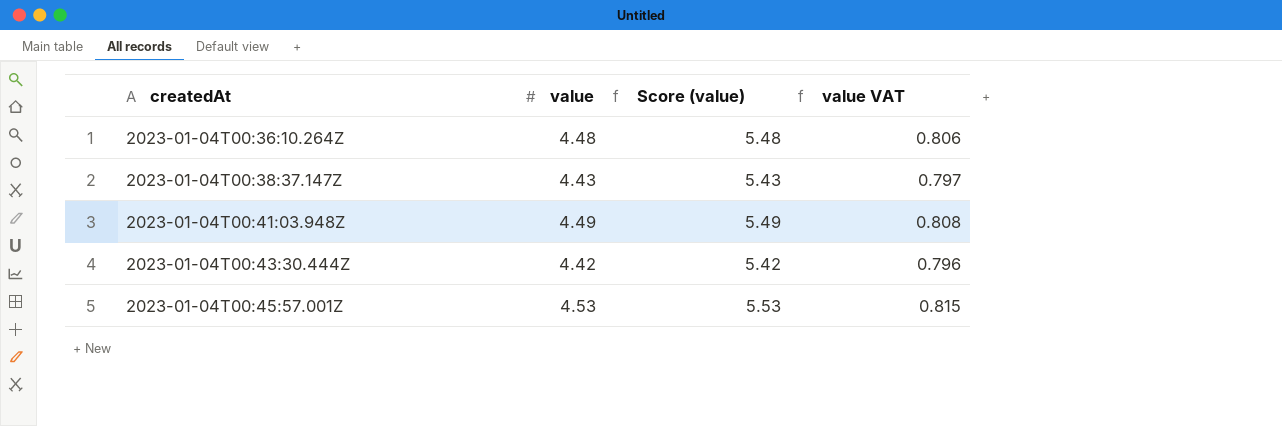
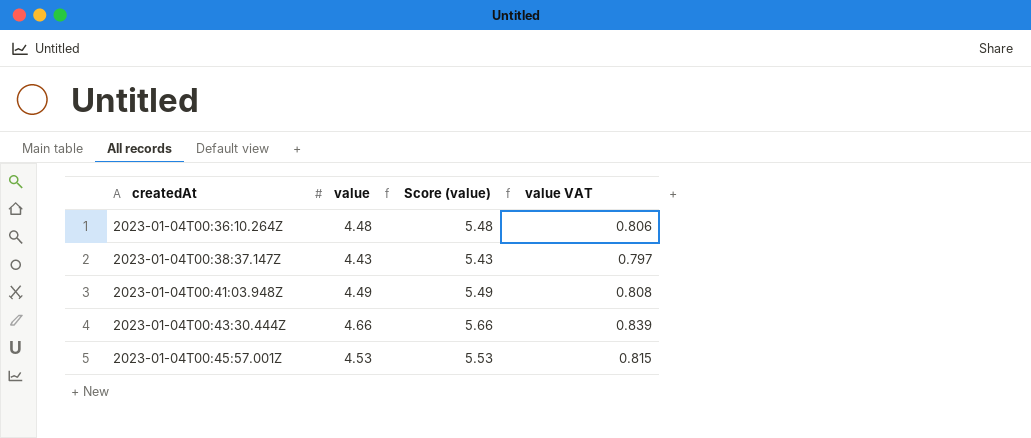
2023-01-04T00:43:30.444Z | value: 4.42 -> 4.66
2023-01-04T00:43:30.444Z | Score (value): 5.42 -> 5.66
2023-01-04T00:43:30.444Z | value VAT: 0.796 -> 0.839

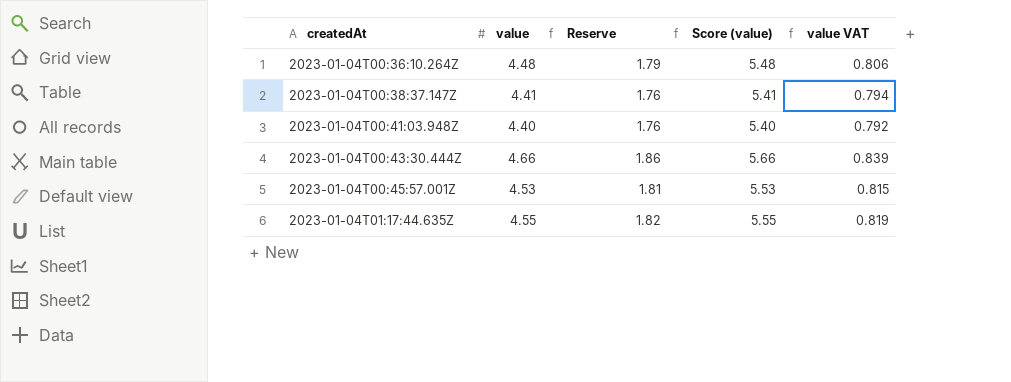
column Reserve | formula: none -> [value] * 0.4
2023-01-04T00:38:37.147Z | value: 4.43 -> 4.41
2023-01-04T00:38:37.147Z | Score (value): 5.43 -> 5.41
2023-01-04T00:38:37.147Z | value VAT: 0.797 -> 0.794
2023-01-04T00:41:03.948Z | value: 4.49 -> 4.40
2023-01-04T00:41:03.948Z | Score (value): 5.49 -> 5.40
2023-01-04T00:41:03.948Z | value VAT: 0.808 -> 0.792
row 2023-01-04T01:17:44.635Z: none -> 4.55 | 1.82 | 5.55 | 0.819

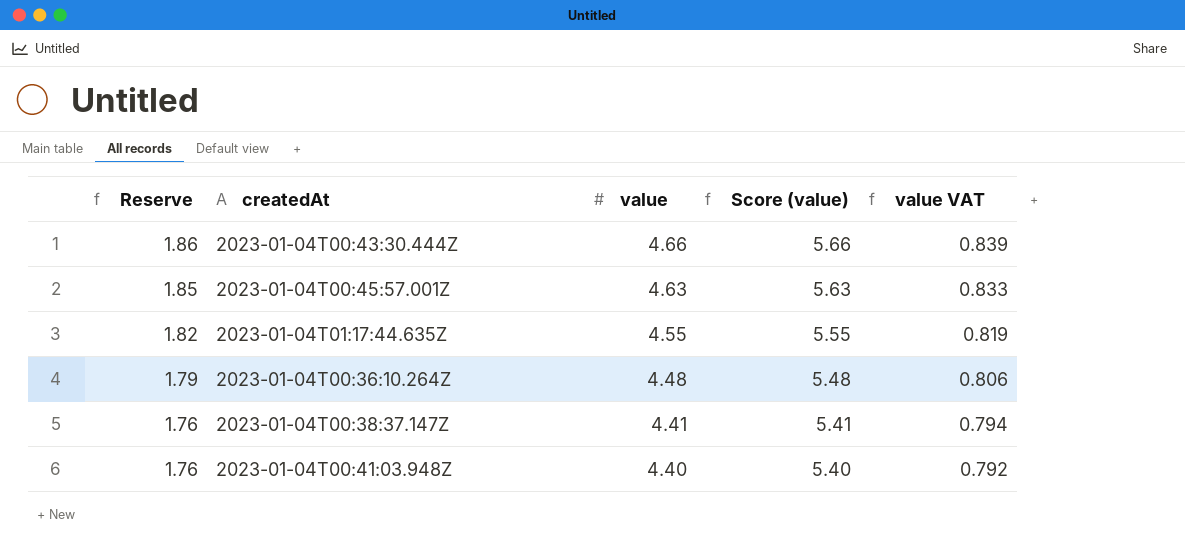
row order: createdAt ascending -> Reserve descending
column Reserve | position: 3 -> 1
2023-01-04T00:45:57.001Z | Reserve: 1.81 -> 1.85
2023-01-04T00:45:57.001Z | value: 4.53 -> 4.63
2023-01-04T00:45:57.001Z | Score (value): 5.53 -> 5.63
2023-01-04T00:45:57.001Z | value VAT: 0.815 -> 0.833

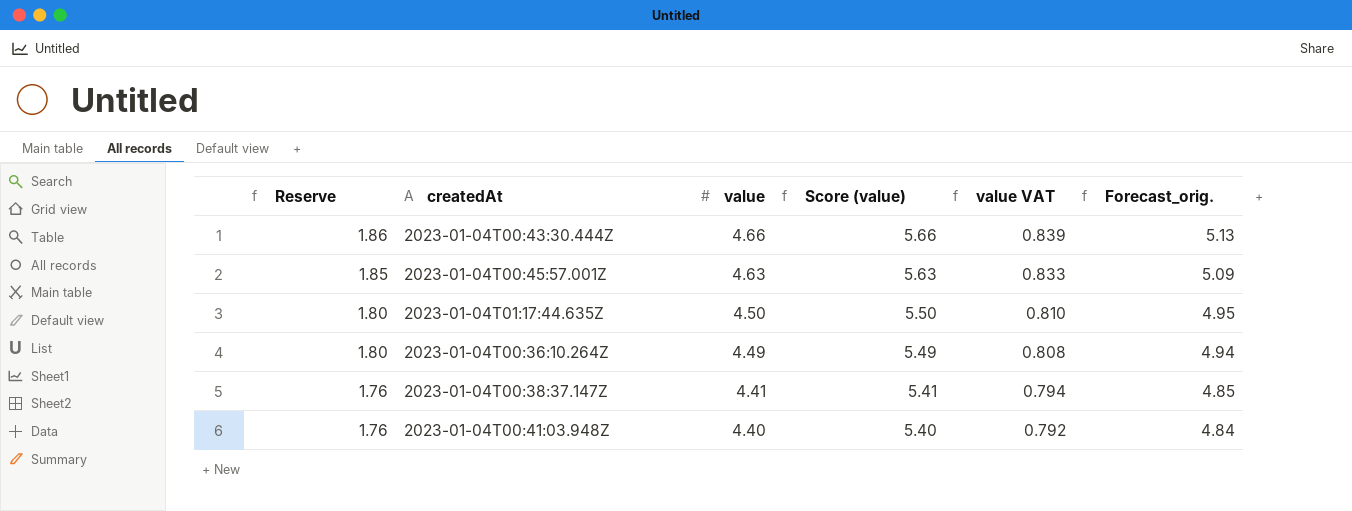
column Forecast_orig. | formula: none -> [value] * 1.1
2023-01-04T01:17:44.635Z | Reserve: 1.82 -> 1.80
2023-01-04T01:17:44.635Z | value: 4.55 -> 4.50
2023-01-04T01:17:44.635Z | Score (value): 5.55 -> 5.50
2023-01-04T01:17:44.635Z | value VAT: 0.819 -> 0.810
2023-01-04T00:36:10.264Z | Reserve: 1.79 -> 1.80
2023-01-04T00:36:10.264Z | value: 4.48 -> 4.49
2023-01-04T00:36:10.264Z | Score (value): 5.48 -> 5.49
2023-01-04T00:36:10.264Z | value VAT: 0.806 -> 0.808

